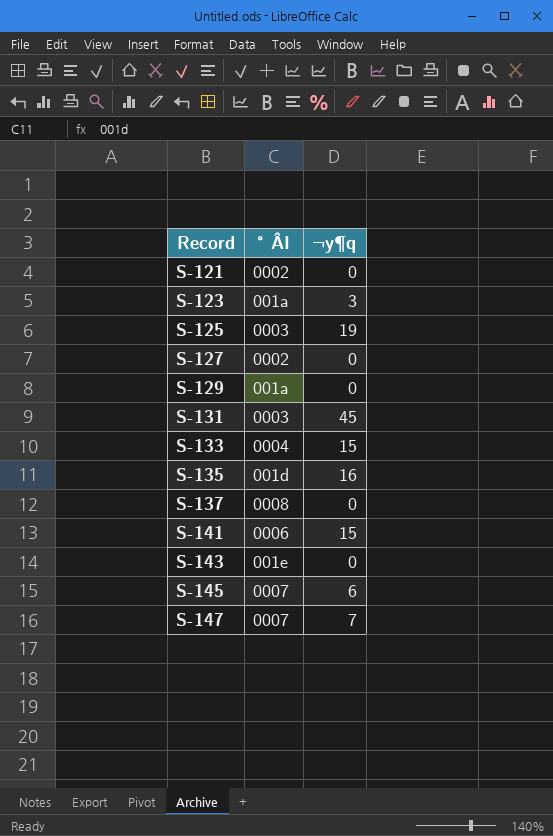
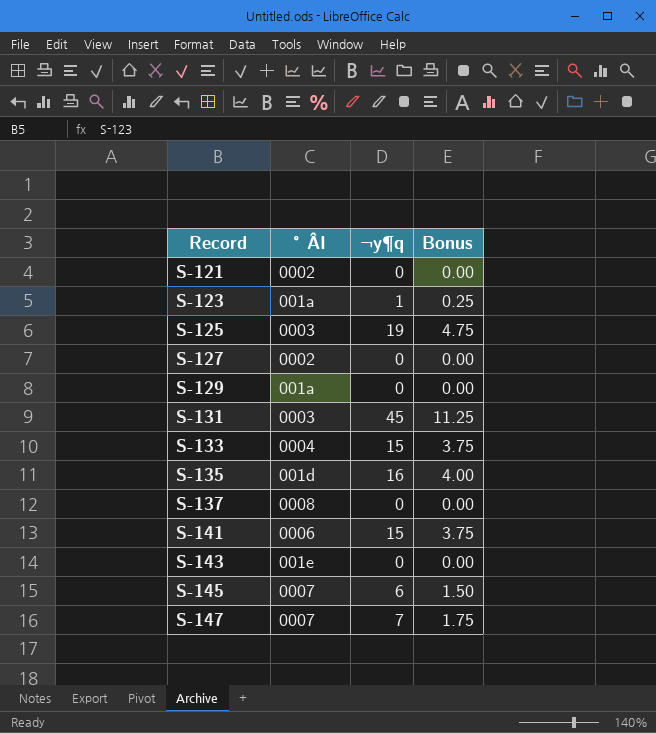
column Bonus | formula: none -> [¬y¶q] * 0.25
S-123 | ¬y¶q: 3 -> 1

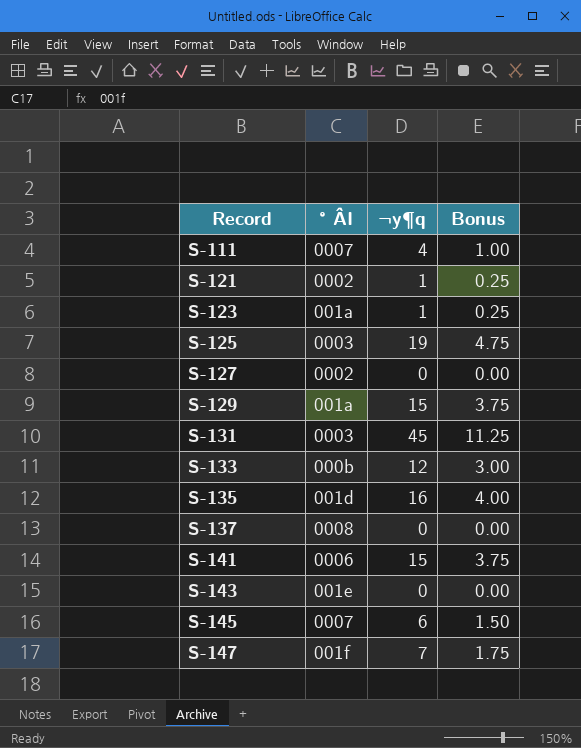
row S-111: none -> 0007 | 4 | 1.00
S-121 | ¬y¶q: 0 -> 1
S-121 | Bonus: 0.00 -> 0.25
S-129 | ¬y¶q: 0 -> 15
S-129 | Bonus: 0.00 -> 3.75
S-133 | ° ÂI: 0004 -> 000b
S-133 | ¬y¶q: 15 -> 12
S-133 | Bonus: 3.75 -> 3.00
S-147 | ° ÂI: 0007 -> 001f

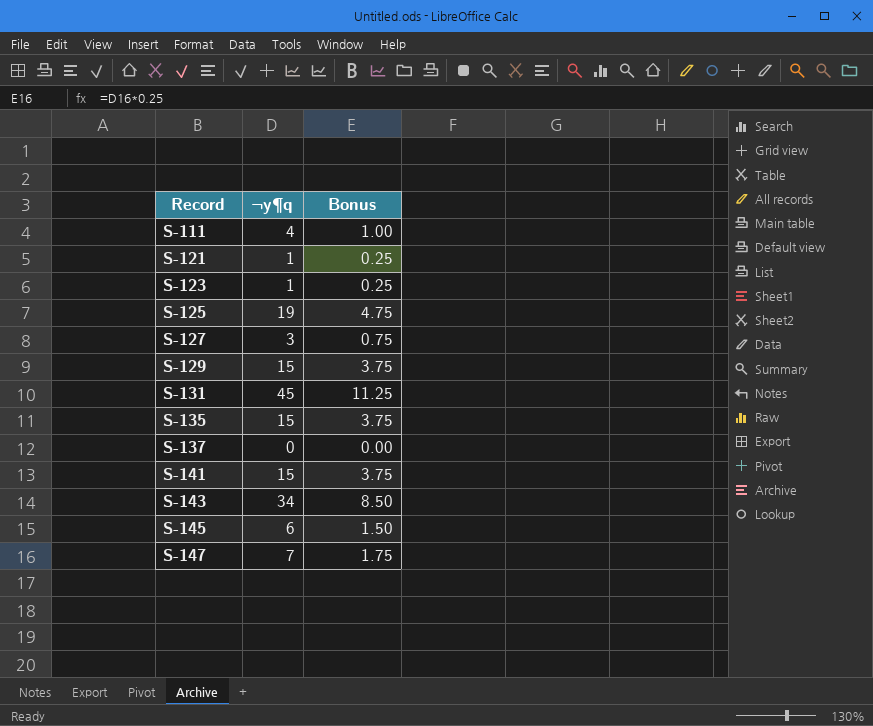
column ° ÂI | position: 2 -> none
row S-133: 000b | 12 | 3.00 -> none
S-127 | ¬y¶q: 0 -> 3
S-127 | Bonus: 0.00 -> 0.75
S-135 | ¬y¶q: 16 -> 15
S-135 | Bonus: 4.00 -> 3.75
S-143 | ¬y¶q: 0 -> 34
S-143 | Bonus: 0.00 -> 8.50

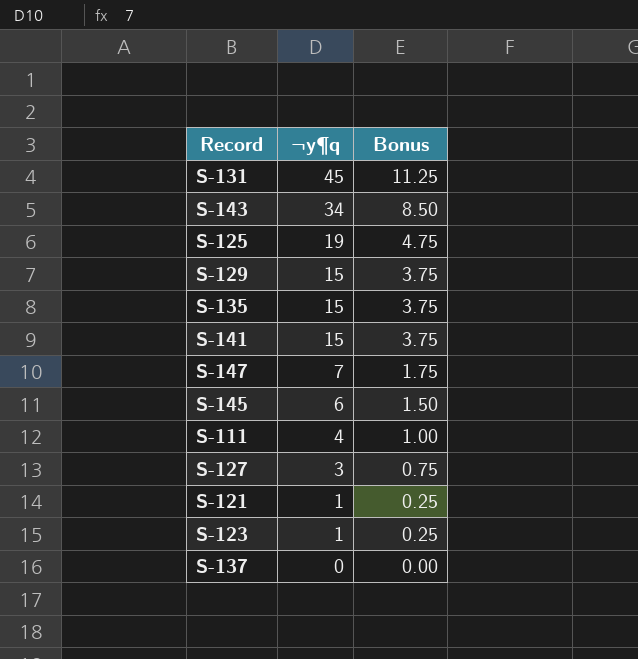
row order: Record ascending -> ¬y¶q descending

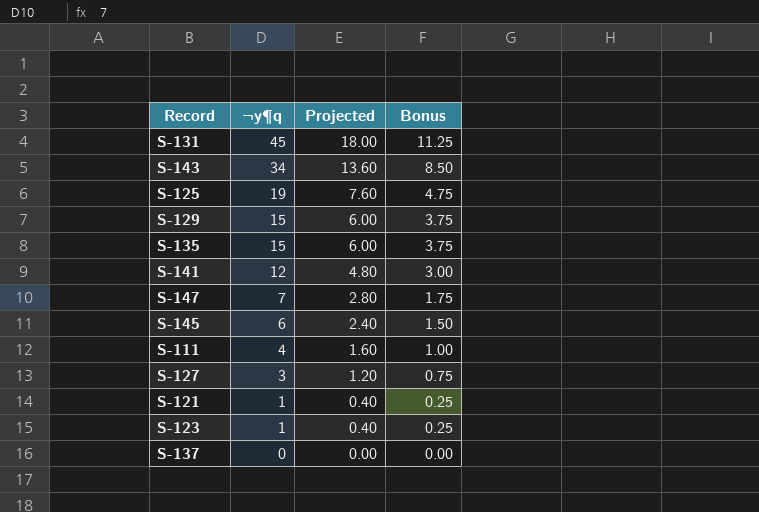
column Projected | formula: none -> [¬y¶q] * 0.4
S-141 | ¬y¶q: 15 -> 12
S-141 | Bonus: 3.75 -> 3.00

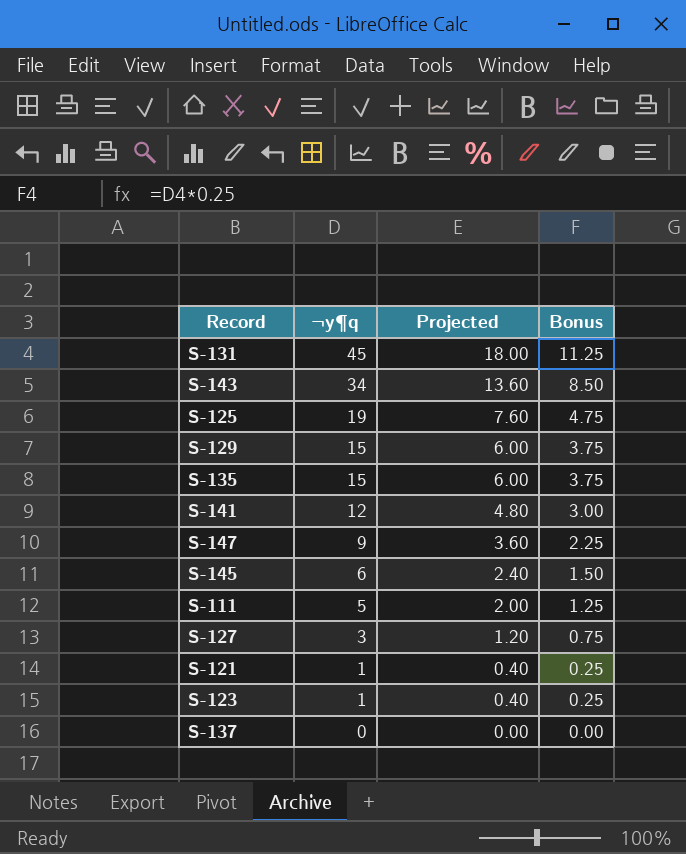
S-147 | ¬y¶q: 7 -> 9
S-147 | Projected: 2.80 -> 3.60
S-147 | Bonus: 1.75 -> 2.25
S-111 | ¬y¶q: 4 -> 5
S-111 | Projected: 1.60 -> 2.00
S-111 | Bonus: 1.00 -> 1.25

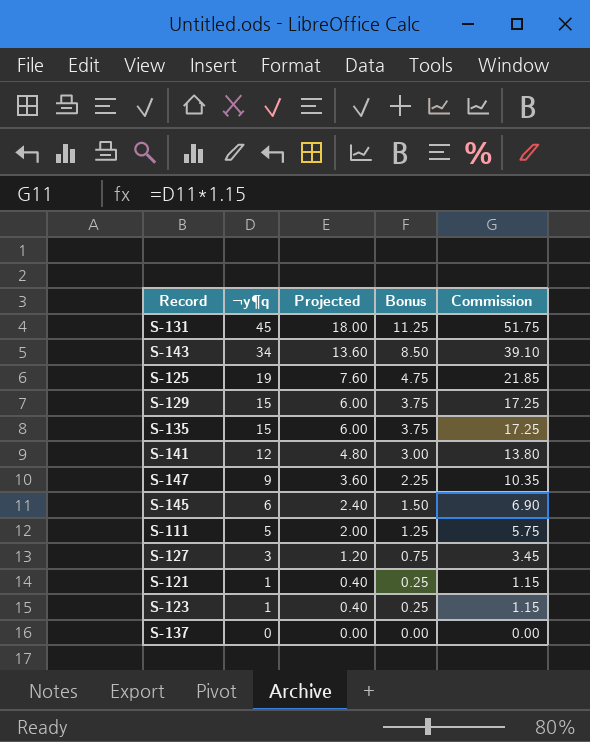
column Commission | formula: none -> [¬y¶q] * 1.15

